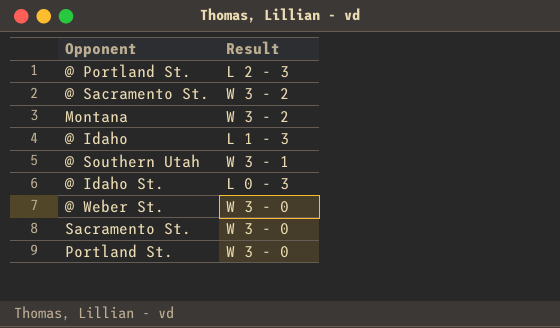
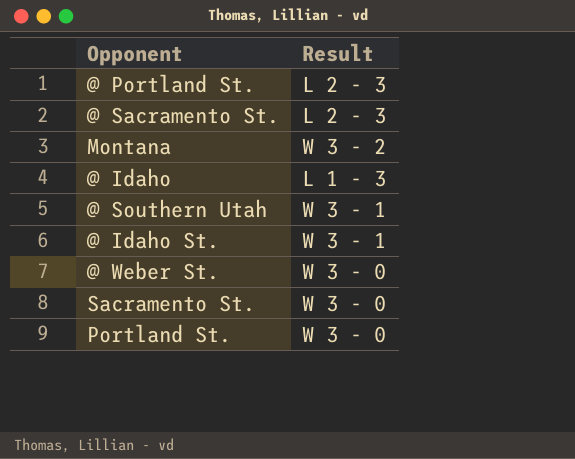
@ Sacramento St. | Result: W 3 - 2 -> L 2 - 3
@ Idaho St. | Result: L 0 - 3 -> W 3 - 1

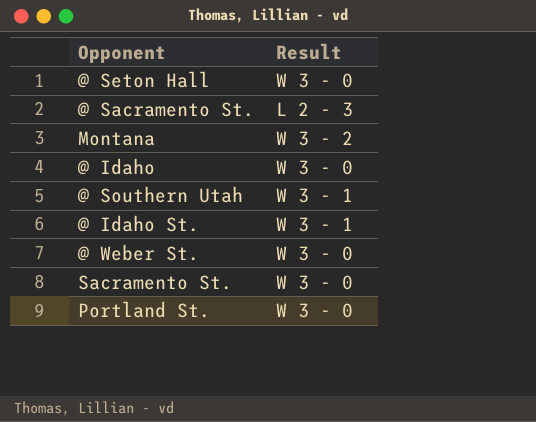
row @ Portland St.: L 2 - 3 -> none
row @ Seton Hall: none -> W 3 - 0
@ Idaho | Result: L 1 - 3 -> W 3 - 0

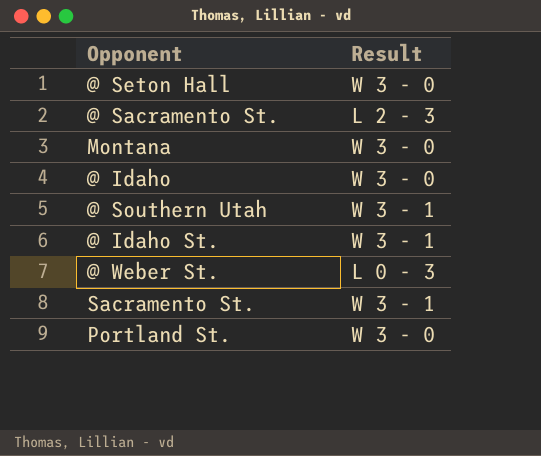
Montana | Result: W 3 - 2 -> W 3 - 0
@ Weber St. | Result: W 3 - 0 -> L 0 - 3
Sacramento St. | Result: W 3 - 0 -> W 3 - 1

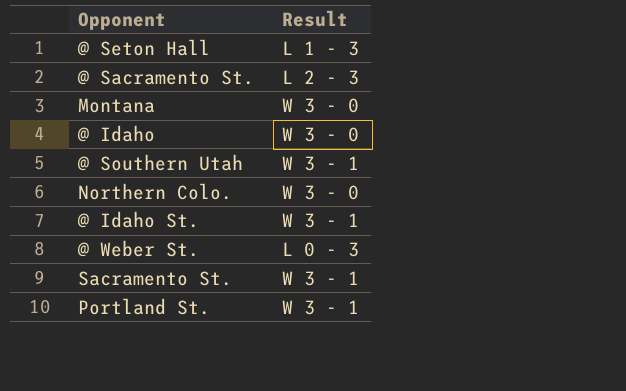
@ Seton Hall | Result: W 3 - 0 -> L 1 - 3
row Northern Colo.: none -> W 3 - 0
Portland St. | Result: W 3 - 0 -> W 3 - 1

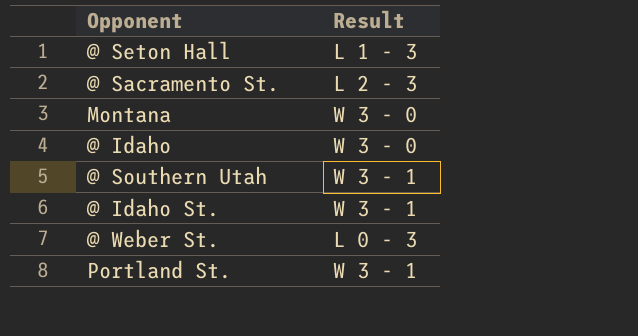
row Northern Colo.: W 3 - 0 -> none
row Sacramento St.: W 3 - 1 -> none

